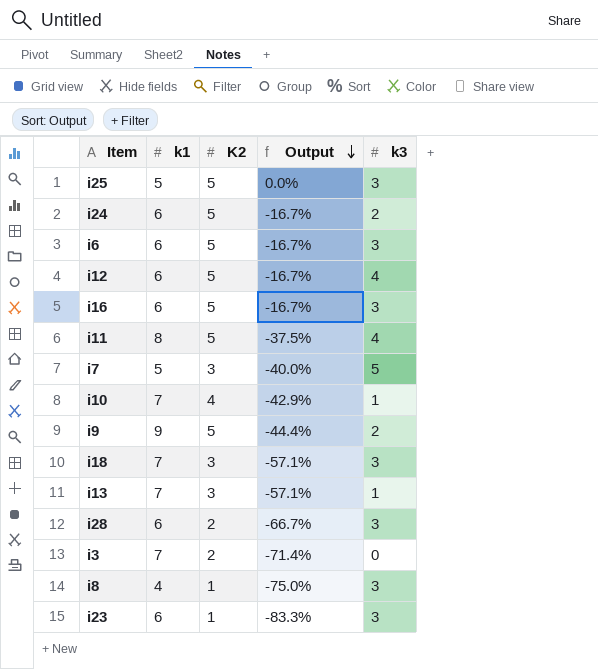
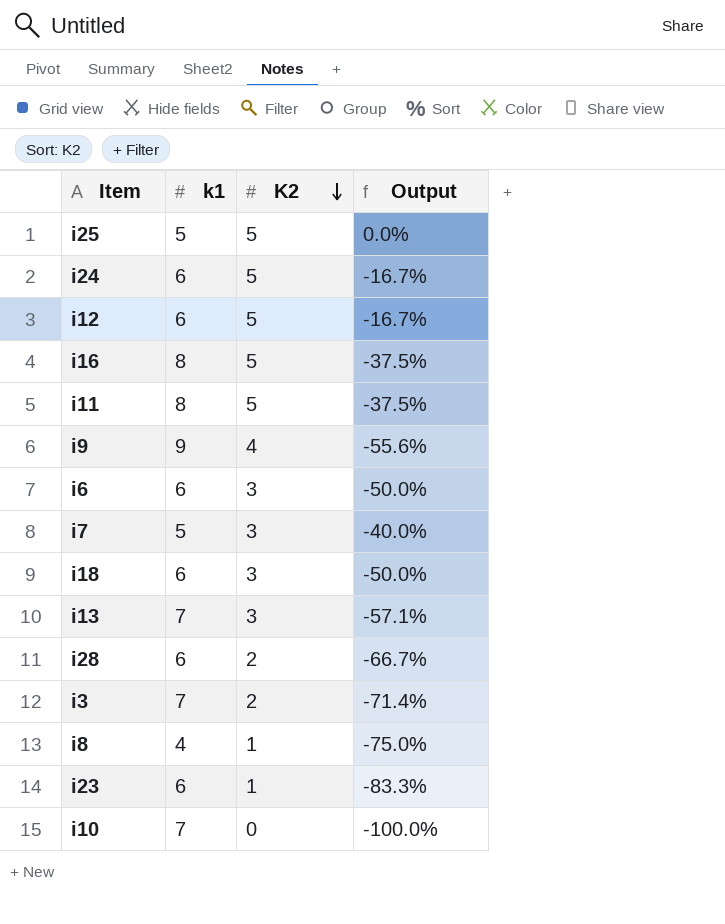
row order: Output descending -> K2 descending
column k3 | position: 5 -> none
i16 | k1: 6 -> 8
i16 | Output: -16.7% -> -37.5%
i9 | K2: 5 -> 4
i9 | Output: -44.4% -> -55.6%
i6 | K2: 5 -> 3
i6 | Output: -16.7% -> -50.0%
i18 | k1: 7 -> 6
i18 | Output: -57.1% -> -50.0%
i10 | K2: 4 -> 0
i10 | Output: -42.9% -> -100.0%

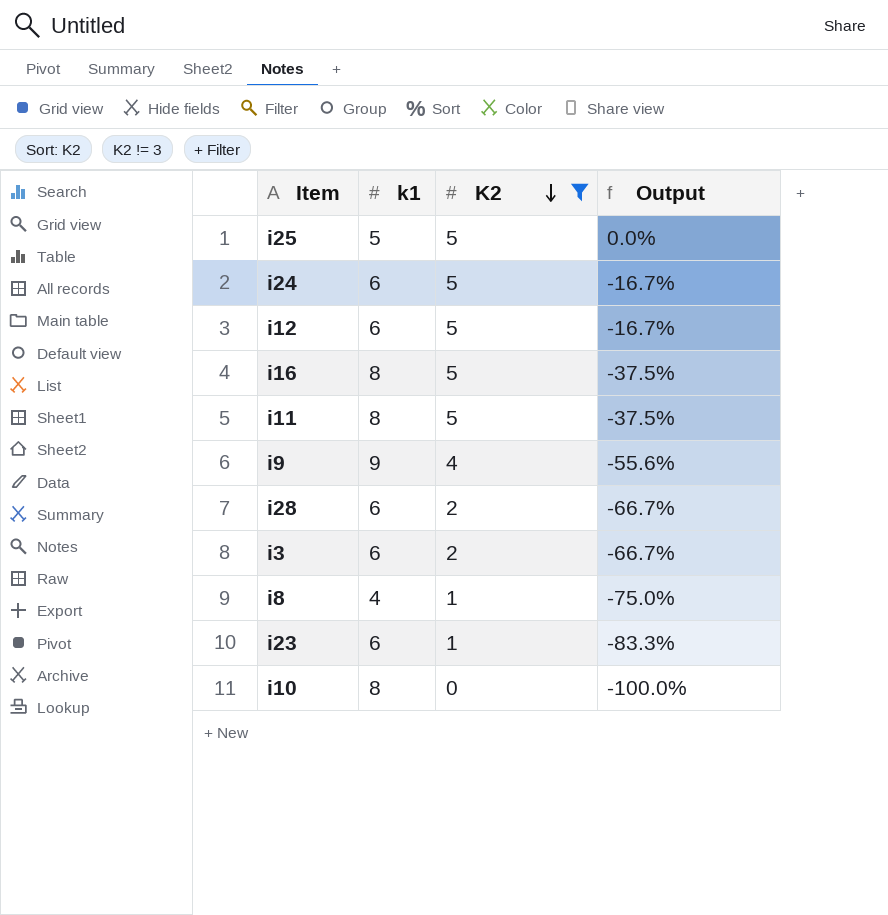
filter: none -> K2 != 3
i3 | k1: 7 -> 6
i3 | Output: -71.4% -> -66.7%
i10 | k1: 7 -> 8

